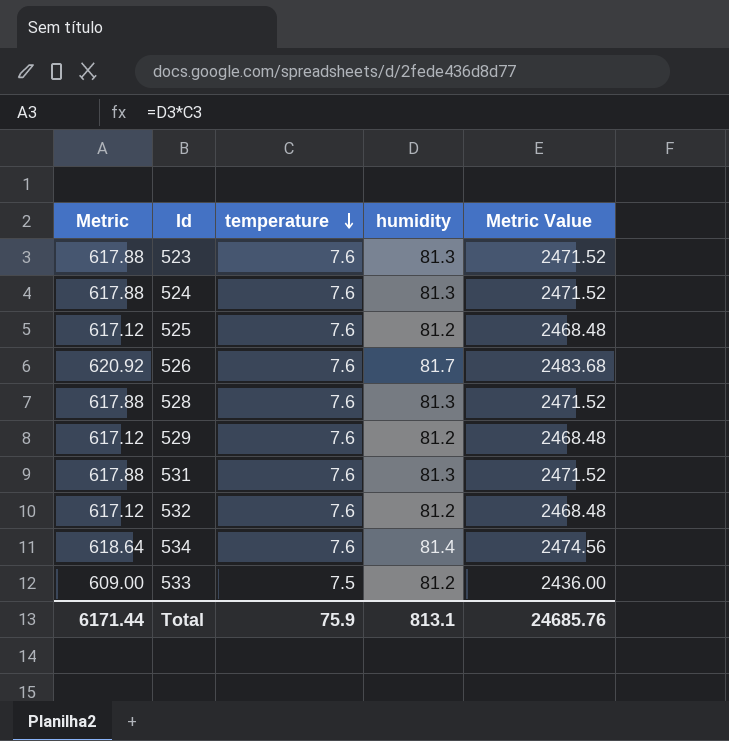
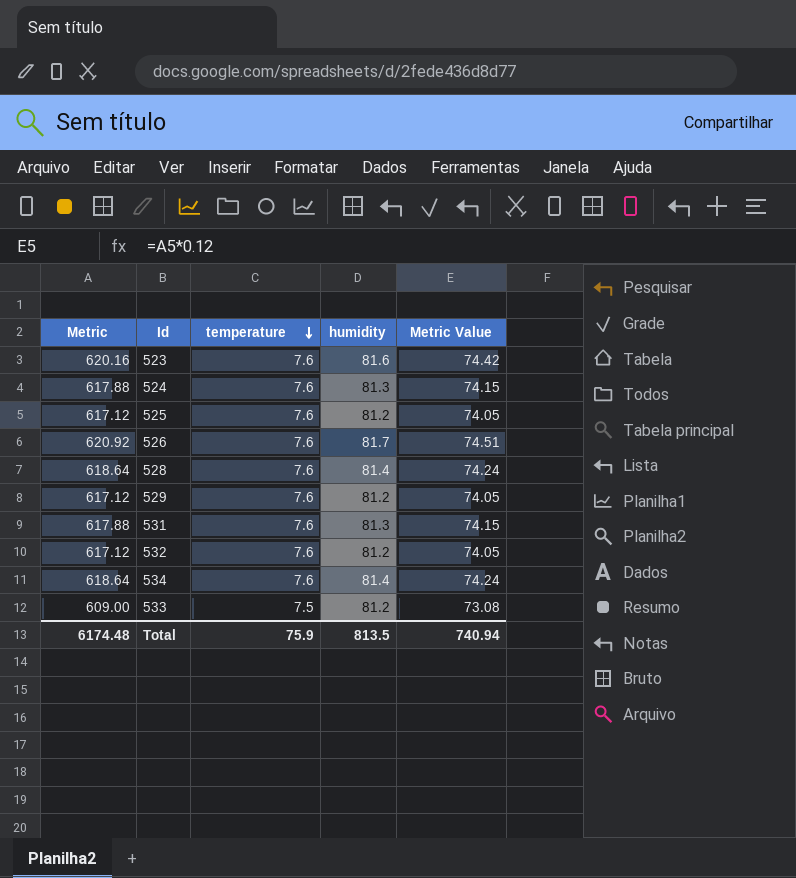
column Metric Value | formula: [Metric] * 4 -> [Metric] * 0.12
523 | Metric: 617.88 -> 620.16
523 | humidity: 81.3 -> 81.6
528 | Metric: 617.88 -> 618.64
528 | humidity: 81.3 -> 81.4
Total | Metric: 6171.44 -> 6174.48
Total | humidity: 813.1 -> 813.5
Total | Metric Value: 24685.76 -> 740.94

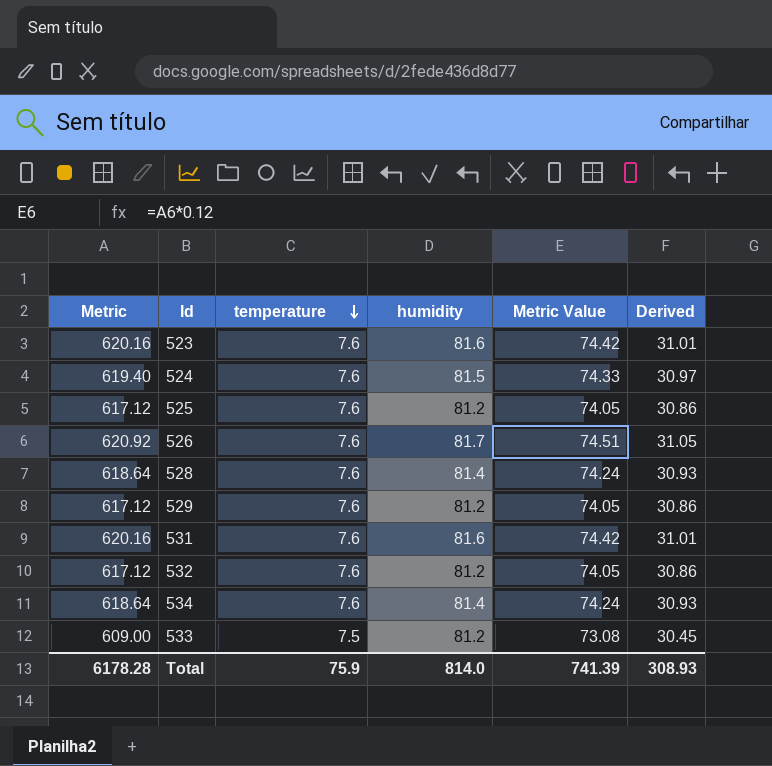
column Derived | formula: none -> [Metric] * 0.05
524 | Metric: 617.88 -> 619.40
524 | humidity: 81.3 -> 81.5
524 | Metric Value: 74.15 -> 74.33
531 | Metric: 617.88 -> 620.16
531 | humidity: 81.3 -> 81.6
531 | Metric Value: 74.15 -> 74.42
Total | Metric: 6174.48 -> 6178.28
Total | humidity: 813.5 -> 814.0
Total | Metric Value: 740.94 -> 741.39

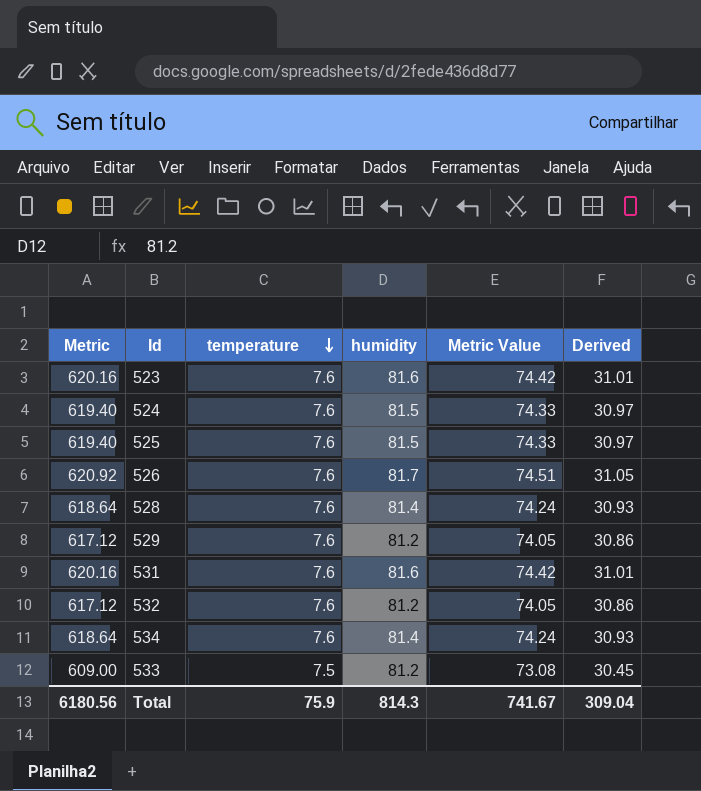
525 | Metric: 617.12 -> 619.40
525 | humidity: 81.2 -> 81.5
525 | Metric Value: 74.05 -> 74.33
525 | Derived: 30.86 -> 30.97
Total | Metric: 6178.28 -> 6180.56
Total | humidity: 814.0 -> 814.3
Total | Metric Value: 741.39 -> 741.67
Total | Derived: 308.93 -> 309.04

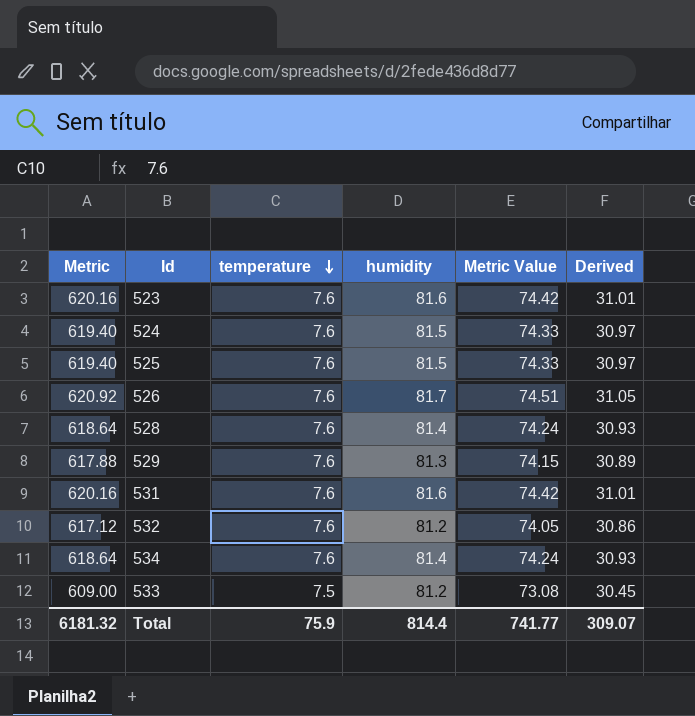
529 | Metric: 617.12 -> 617.88
529 | humidity: 81.2 -> 81.3
529 | Metric Value: 74.05 -> 74.15
529 | Derived: 30.86 -> 30.89
Total | Metric: 6180.56 -> 6181.32
Total | humidity: 814.3 -> 814.4
Total | Metric Value: 741.67 -> 741.77
Total | Derived: 309.04 -> 309.07

